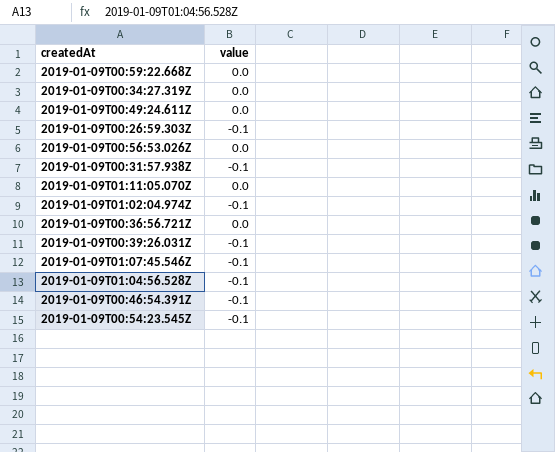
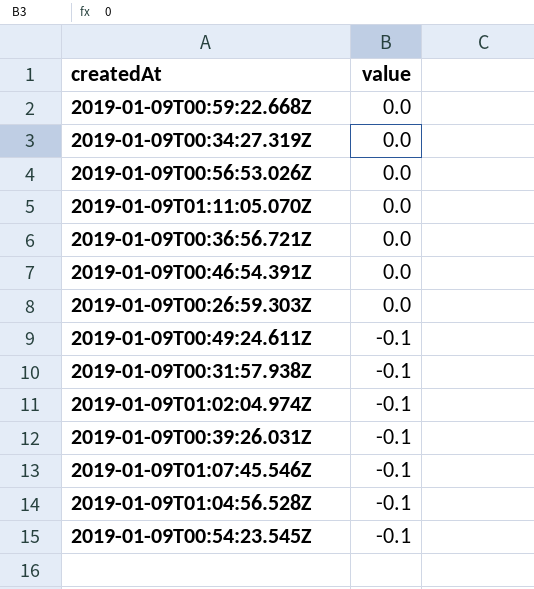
row order: none -> value descending
2019-01-09T00:46:54.391Z | value: -0.1 -> 0.0
2019-01-09T00:26:59.303Z | value: -0.1 -> 0.0
2019-01-09T00:49:24.611Z | value: 0.0 -> -0.1

